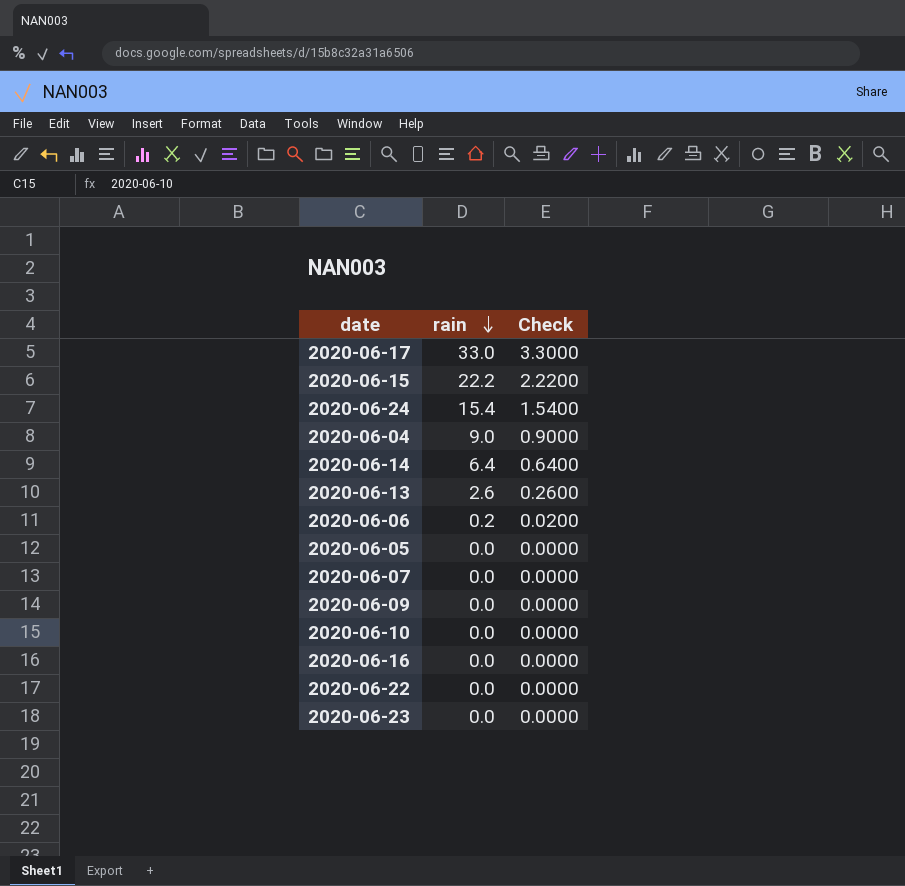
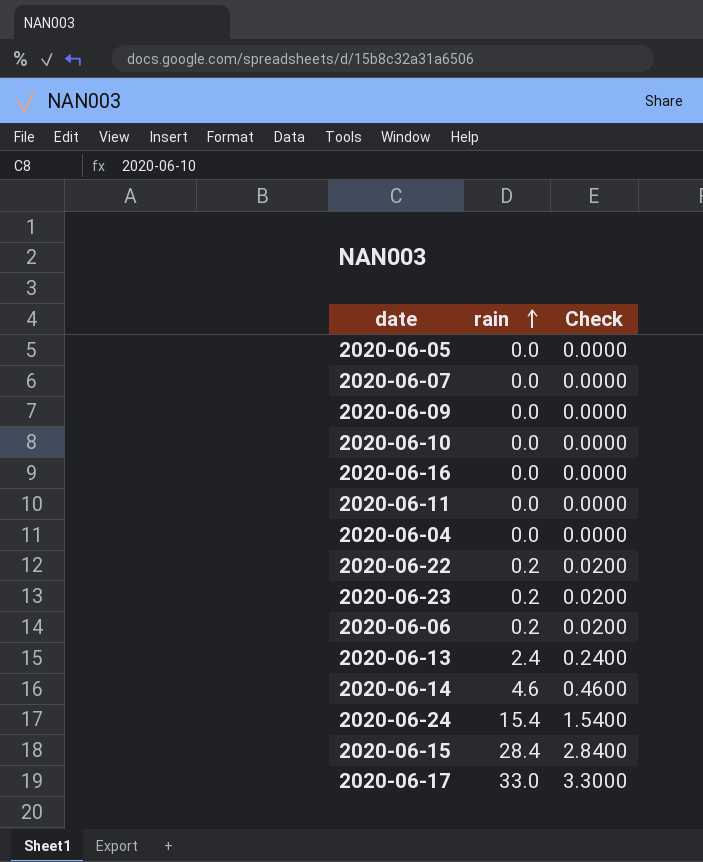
row order: rain descending -> rain ascending
row 2020-06-11: none -> 0.0 | 0.0000
2020-06-04 | rain: 9.0 -> 0.0
2020-06-04 | Check: 0.9000 -> 0.0000
2020-06-22 | rain: 0.0 -> 0.2
2020-06-22 | Check: 0.0000 -> 0.0200
2020-06-23 | rain: 0.0 -> 0.2
2020-06-23 | Check: 0.0000 -> 0.0200
2020-06-13 | rain: 2.6 -> 2.4
2020-06-13 | Check: 0.2600 -> 0.2400
2020-06-14 | rain: 6.4 -> 4.6
2020-06-14 | Check: 0.6400 -> 0.4600
2020-06-15 | rain: 22.2 -> 28.4
2020-06-15 | Check: 2.2200 -> 2.8400

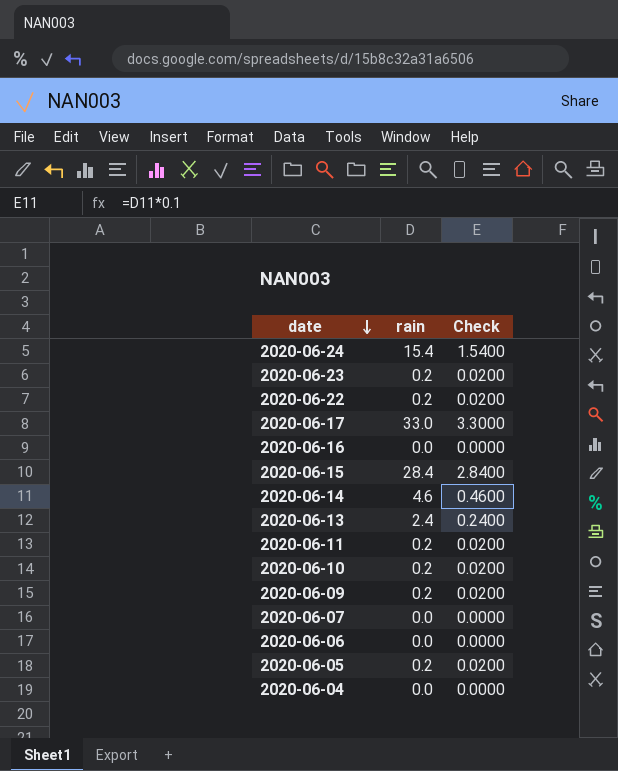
row order: rain ascending -> date descending
2020-06-11 | rain: 0.0 -> 0.2
2020-06-11 | Check: 0.0000 -> 0.0200
2020-06-10 | rain: 0.0 -> 0.2
2020-06-10 | Check: 0.0000 -> 0.0200
2020-06-09 | rain: 0.0 -> 0.2
2020-06-09 | Check: 0.0000 -> 0.0200
2020-06-06 | rain: 0.2 -> 0.0
2020-06-06 | Check: 0.0200 -> 0.0000
2020-06-05 | rain: 0.0 -> 0.2
2020-06-05 | Check: 0.0000 -> 0.0200

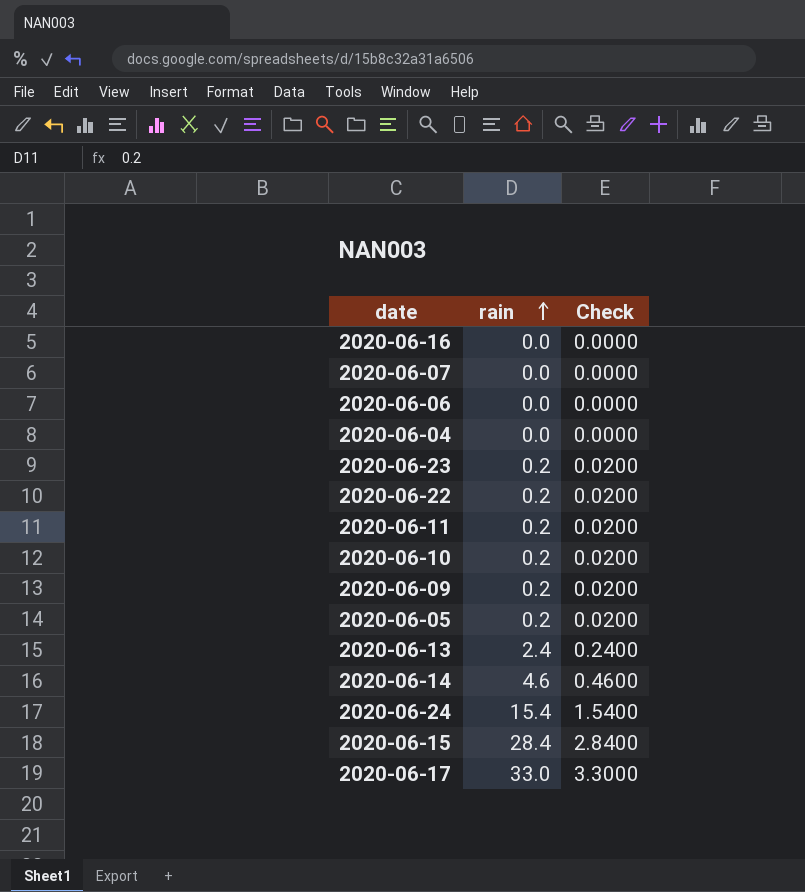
row order: date descending -> rain ascending

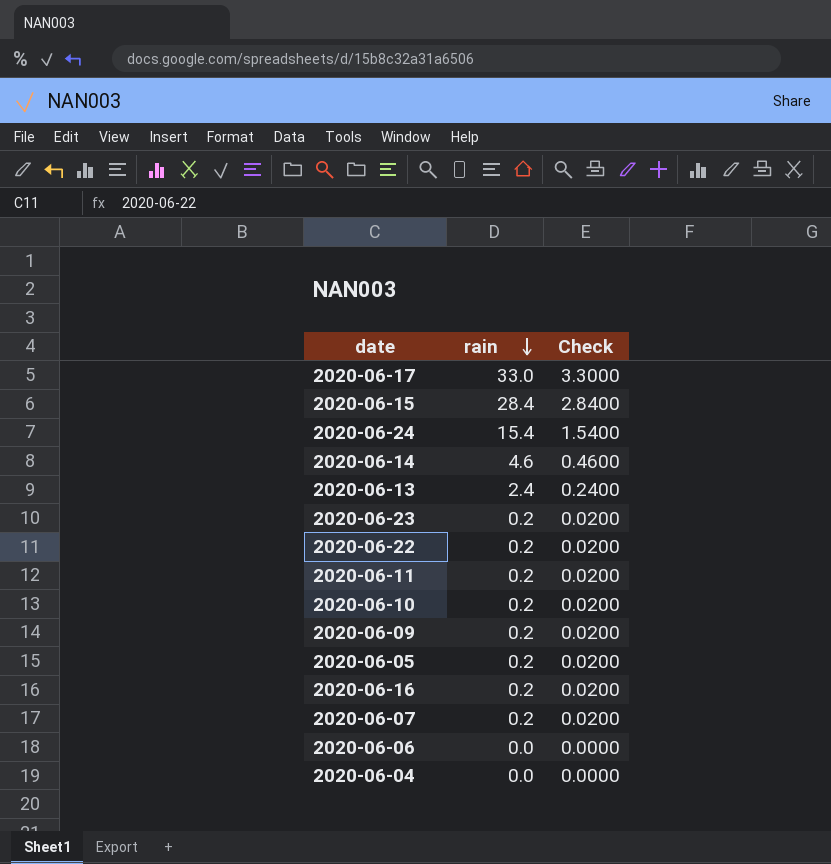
row order: rain ascending -> rain descending
2020-06-16 | rain: 0.0 -> 0.2
2020-06-16 | Check: 0.0000 -> 0.0200
2020-06-07 | rain: 0.0 -> 0.2
2020-06-07 | Check: 0.0000 -> 0.0200

